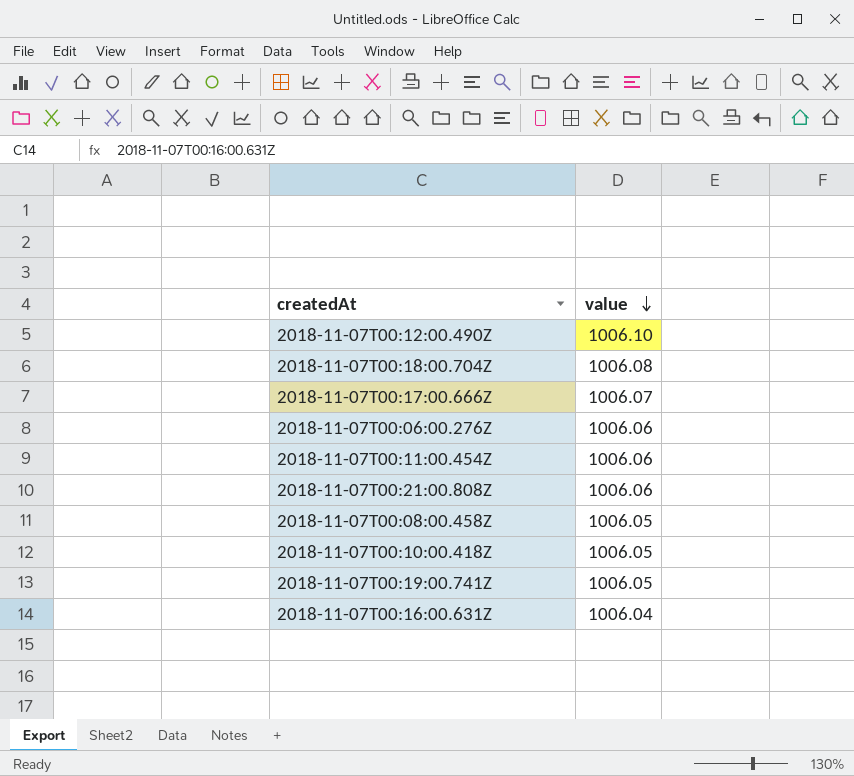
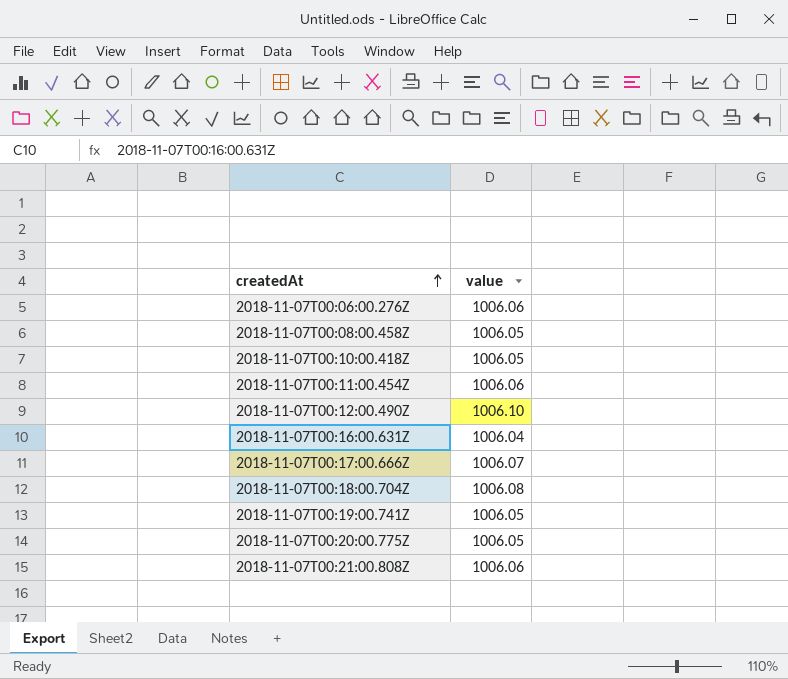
row order: value descending -> createdAt ascending
row 2018-11-07T00:20:00.775Z: none -> 1006.05

